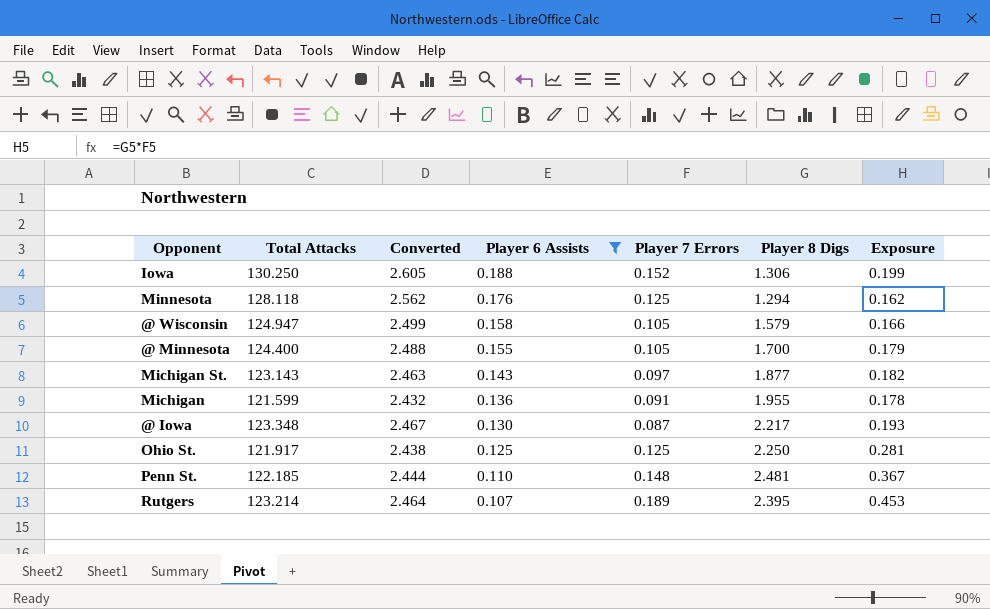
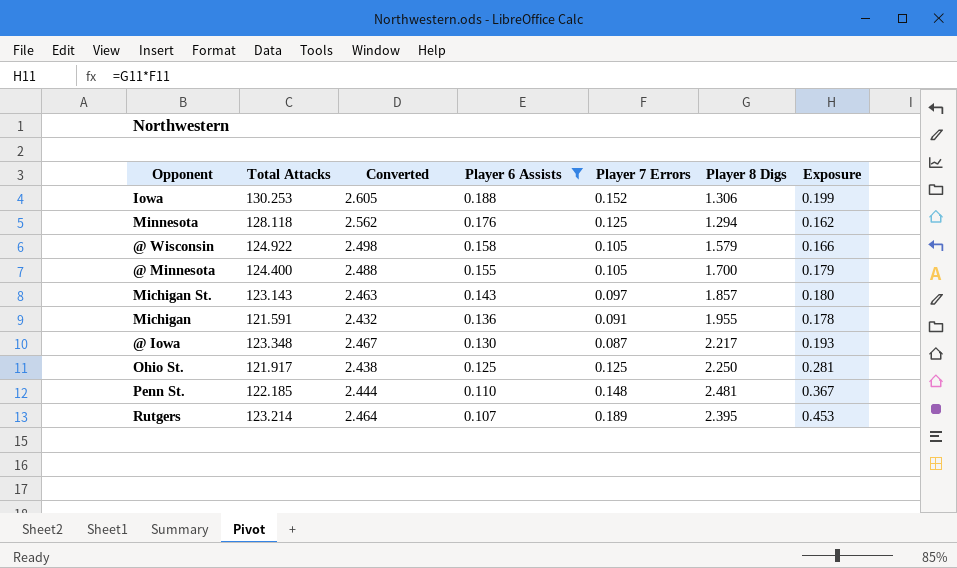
Iowa | Total Attacks: 130.250 -> 130.253
@ Wisconsin | Total Attacks: 124.947 -> 124.922
@ Wisconsin | Converted: 2.499 -> 2.498
Michigan St. | Player 8 Digs: 1.877 -> 1.857
Michigan St. | Exposure: 0.182 -> 0.180
Michigan | Total Attacks: 121.599 -> 121.591

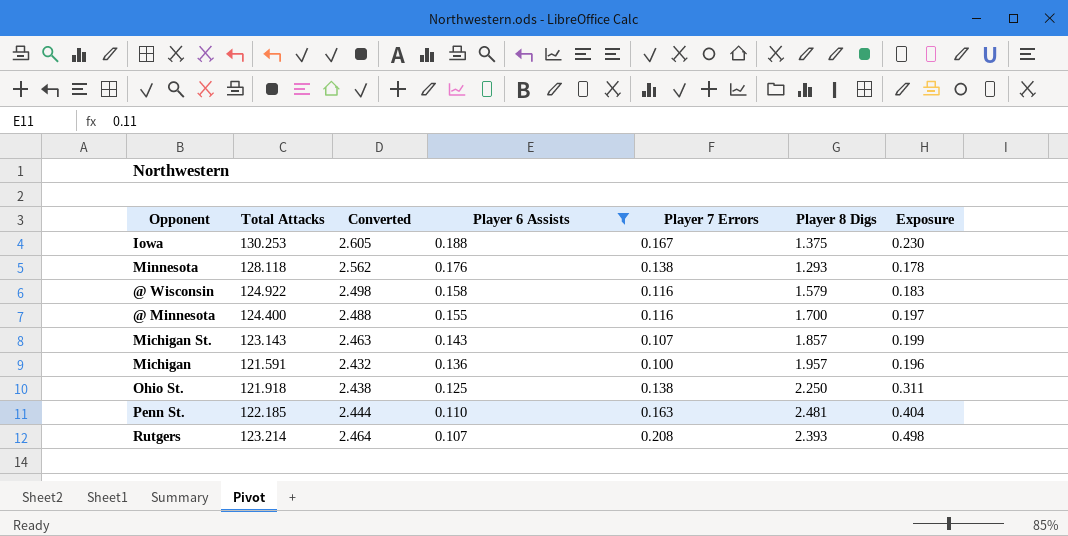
row @ Iowa: 123.348 | 2.467 | 0.130 | 0.087 | 2.217 | 0.193 -> none
Iowa | Player 7 Errors: 0.152 -> 0.167
Iowa | Player 8 Digs: 1.306 -> 1.375
Iowa | Exposure: 0.199 -> 0.230
Minnesota | Player 7 Errors: 0.125 -> 0.138
Minnesota | Player 8 Digs: 1.294 -> 1.293
Minnesota | Exposure: 0.162 -> 0.178
@ Wisconsin | Player 7 Errors: 0.105 -> 0.116
@ Wisconsin | Exposure: 0.166 -> 0.183
@ Minnesota | Player 7 Errors: 0.105 -> 0.116
@ Minnesota | Exposure: 0.179 -> 0.197
Michigan St. | Player 7 Errors: 0.097 -> 0.107
Michigan St. | Exposure: 0.180 -> 0.199
Michigan | Player 7 Errors: 0.091 -> 0.100
Michigan | Player 8 Digs: 1.955 -> 1.957
Michigan | Exposure: 0.178 -> 0.196
Ohio St. | Total Attacks: 121.917 -> 121.918
Ohio St. | Player 7 Errors: 0.125 -> 0.138
Ohio St. | Exposure: 0.281 -> 0.311
Penn St. | Player 7 Errors: 0.148 -> 0.163
Penn St. | Exposure: 0.367 -> 0.404
Rutgers | Player 7 Errors: 0.189 -> 0.208
Rutgers | Player 8 Digs: 2.395 -> 2.393
Rutgers | Exposure: 0.453 -> 0.498

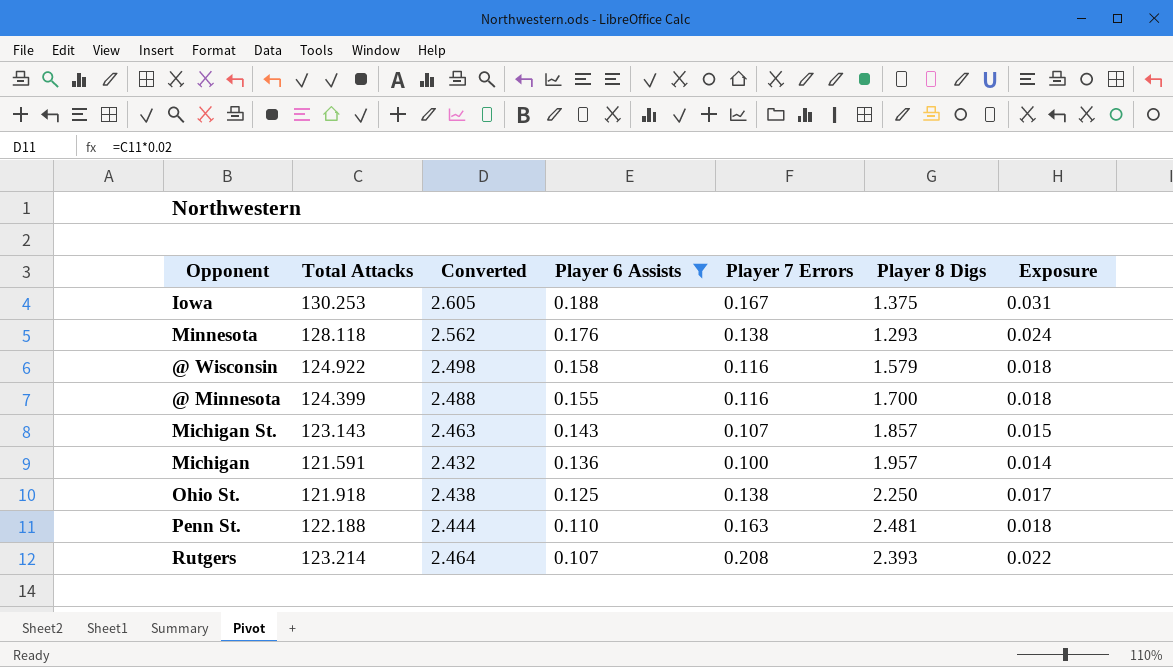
column Exposure | formula: [Player 7 Errors] * [Player 8 Digs] -> [Player 6 Assists] * [Player 7 Errors]
@ Minnesota | Total Attacks: 124.400 -> 124.399
Penn St. | Total Attacks: 122.185 -> 122.188

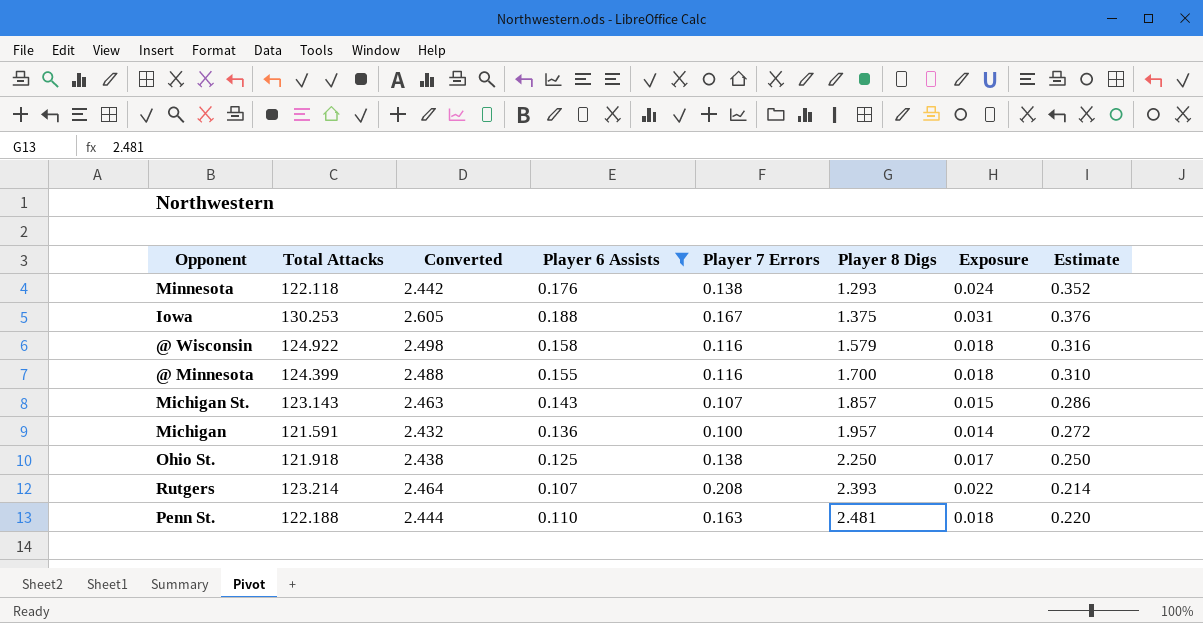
row order: Player 6 Assists descending -> Player 8 Digs ascending
column Estimate | formula: none -> [Player 6 Assists] * 2
Minnesota | Total Attacks: 128.118 -> 122.118
Minnesota | Converted: 2.562 -> 2.442

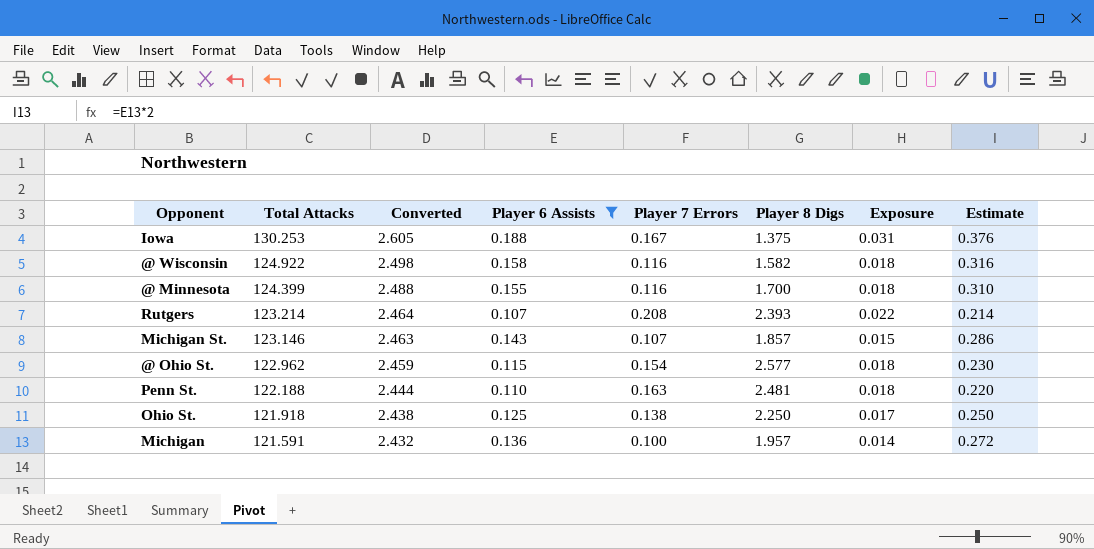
row order: Player 8 Digs ascending -> Total Attacks descending
row Minnesota: 122.118 | 2.442 | 0.176 | 0.138 | 1.293 | 0.024 | 0.352 -> none
@ Wisconsin | Player 8 Digs: 1.579 -> 1.582
Michigan St. | Total Attacks: 123.143 -> 123.146
row @ Ohio St.: none -> 122.962 | 2.459 | 0.115 | 0.154 | 2.577 | 0.018 | 0.230

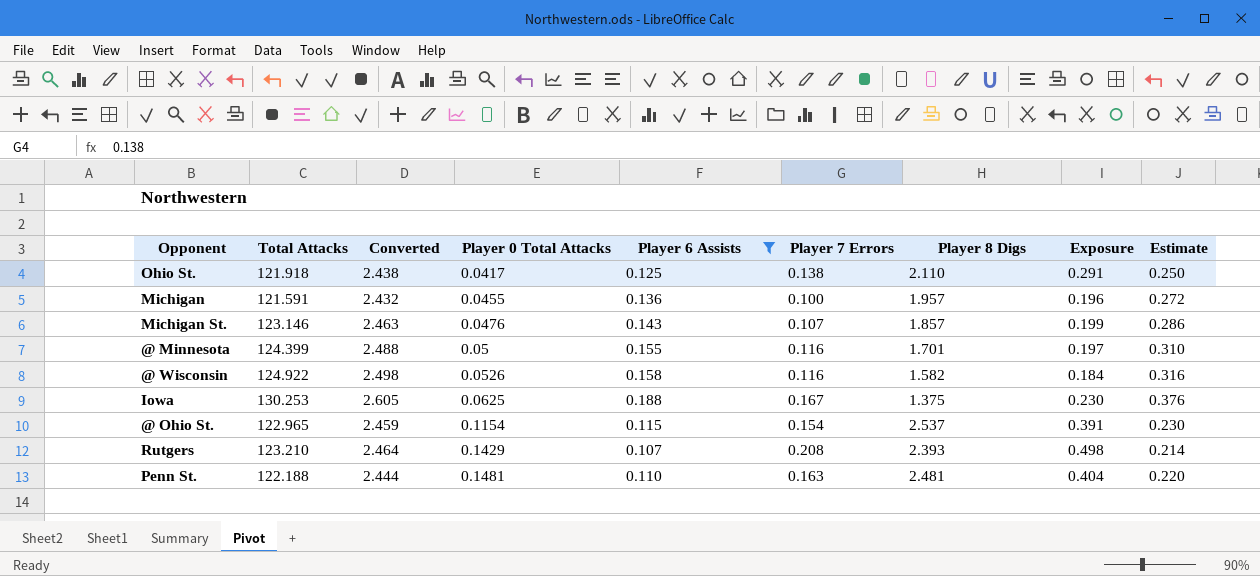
row order: Total Attacks descending -> Player 0 Total Attacks ascending
column Player 0 Total Attacks | position: none -> 4
column Exposure | formula: [Player 6 Assists] * [Player 7 Errors] -> [Player 7 Errors] * [Player 8 Digs]
Ohio St. | Player 8 Digs: 2.250 -> 2.110
@ Minnesota | Player 8 Digs: 1.700 -> 1.701
@ Ohio St. | Total Attacks: 122.962 -> 122.965
@ Ohio St. | Player 8 Digs: 2.577 -> 2.537
Rutgers | Total Attacks: 123.214 -> 123.210

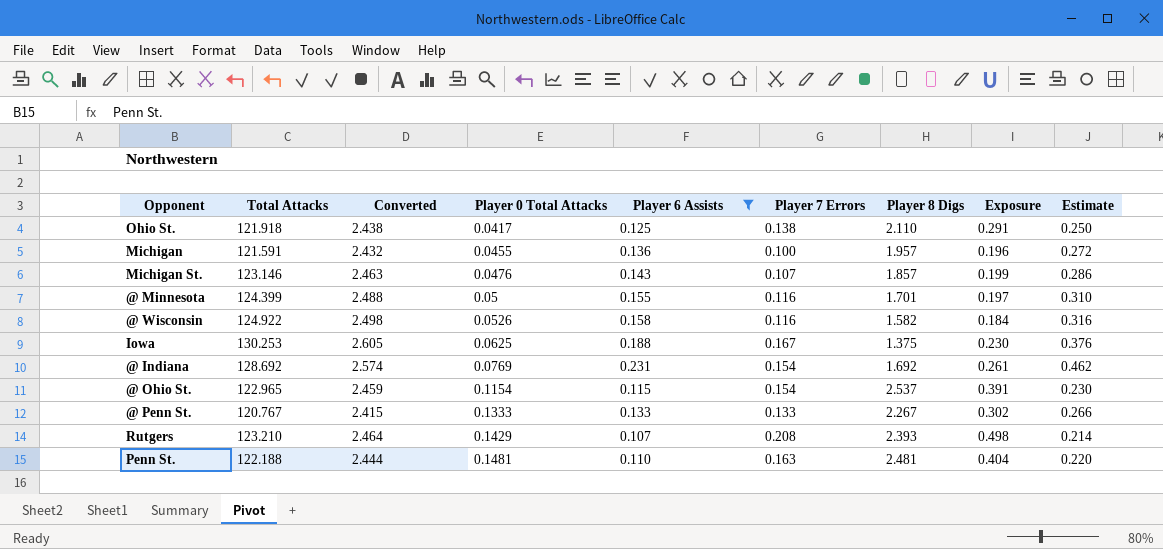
row @ Indiana: none -> 128.692 | 2.574 | 0.0769 | 0.231 | 0.154 | 1.692 | 0.261 | 0.462
row @ Penn St.: none -> 120.767 | 2.415 | 0.1333 | 0.133 | 0.133 | 2.267 | 0.302 | 0.266

